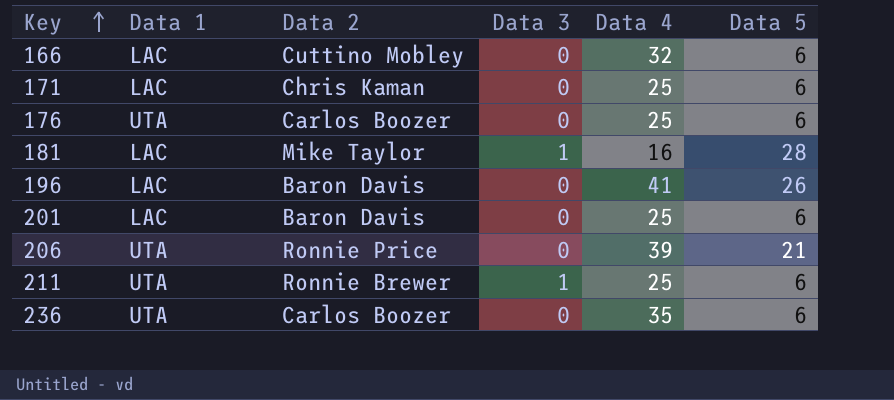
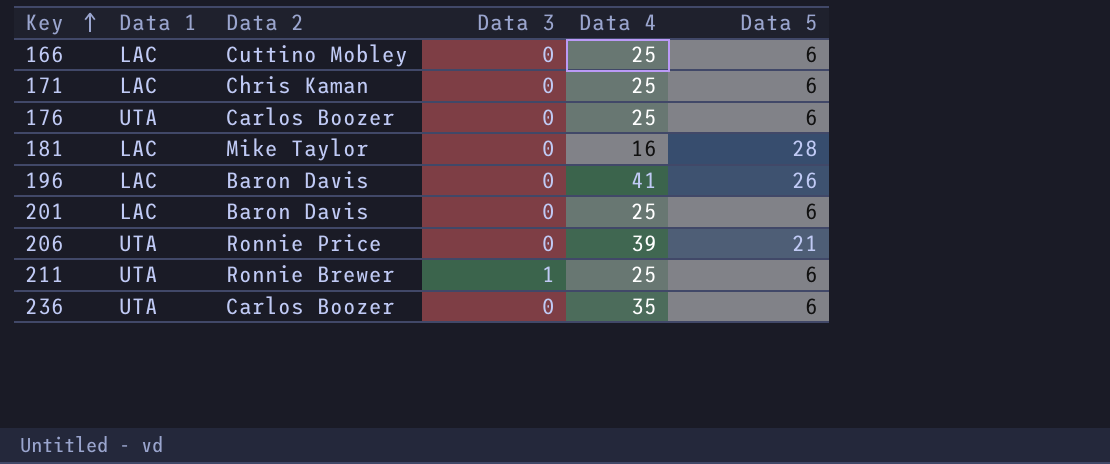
166 | Data 4: 32 -> 25
181 | Data 3: 1 -> 0

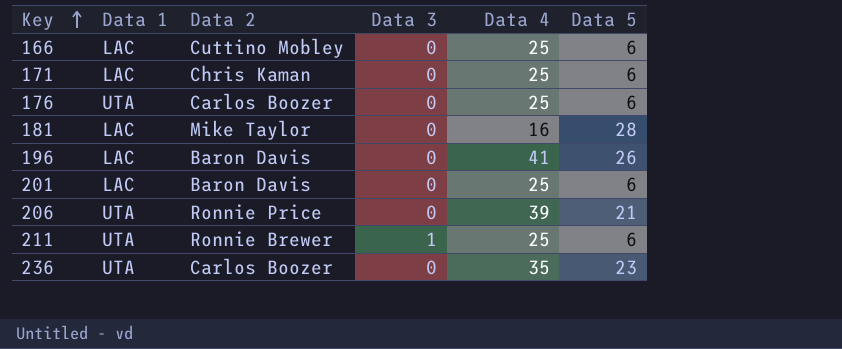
236 | Data 5: 6 -> 23

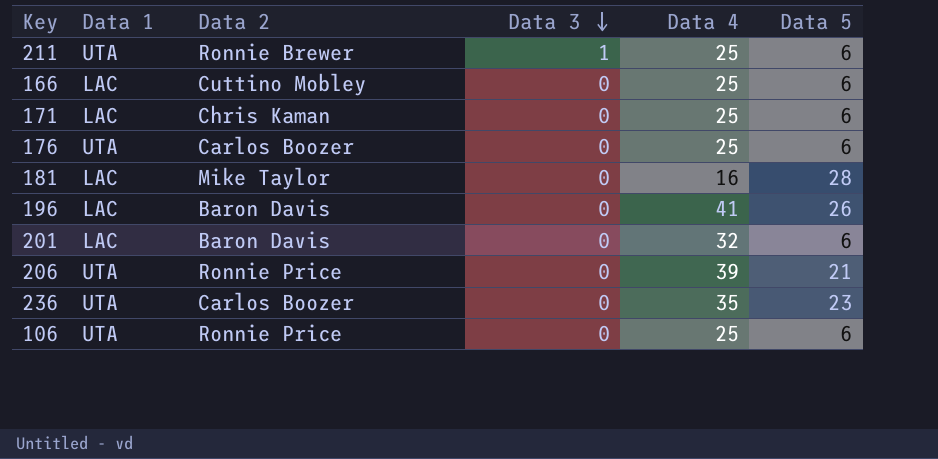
row order: Key ascending -> Data 3 descending
201 | Data 4: 25 -> 32
row 106: none -> UTA | Ronnie Price | 0 | 25 | 6

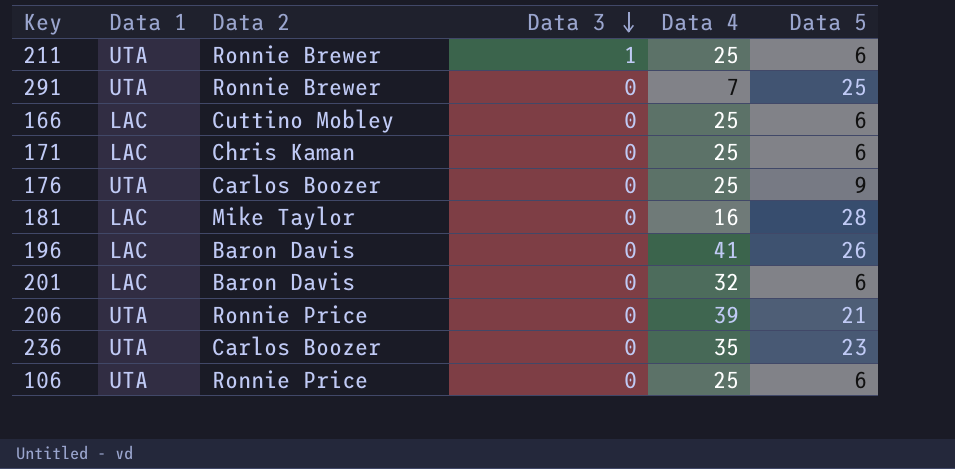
row 291: none -> UTA | Ronnie Brewer | 0 | 7 | 25
176 | Data 5: 6 -> 9

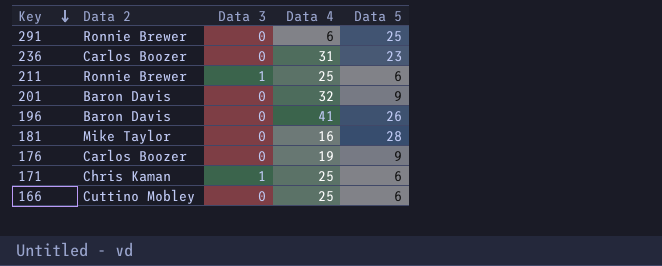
row order: Data 3 descending -> Key descending
column Data 1 | position: 2 -> none
row 206: UTA | Ronnie Price | 0 | 39 | 21 -> none
row 106: UTA | Ronnie Price | 0 | 25 | 6 -> none
291 | Data 4: 7 -> 6
236 | Data 4: 35 -> 31
201 | Data 5: 6 -> 9
176 | Data 4: 25 -> 19
171 | Data 3: 0 -> 1

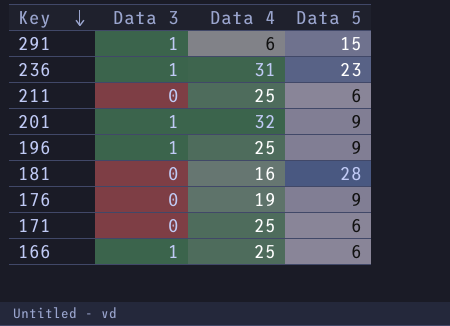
column Data 2 | position: 2 -> none
291 | Data 3: 0 -> 1
291 | Data 5: 25 -> 15
236 | Data 3: 0 -> 1
211 | Data 3: 1 -> 0
201 | Data 3: 0 -> 1
196 | Data 3: 0 -> 1
196 | Data 4: 41 -> 25
196 | Data 5: 26 -> 9
171 | Data 3: 1 -> 0
166 | Data 3: 0 -> 1

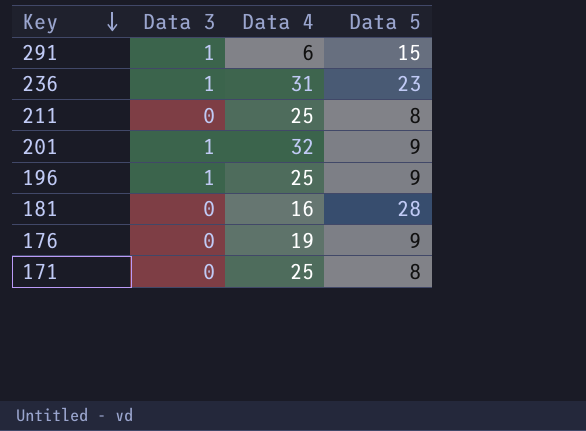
row 166: 1 | 25 | 6 -> none
211 | Data 5: 6 -> 8
171 | Data 5: 6 -> 8

